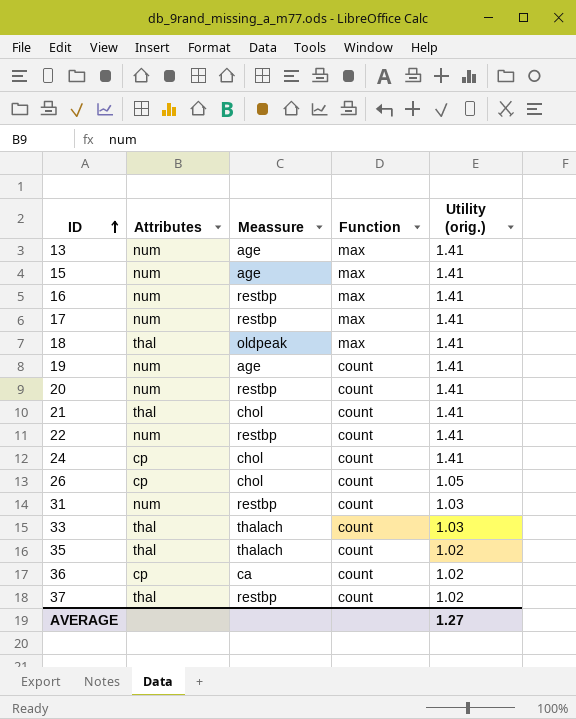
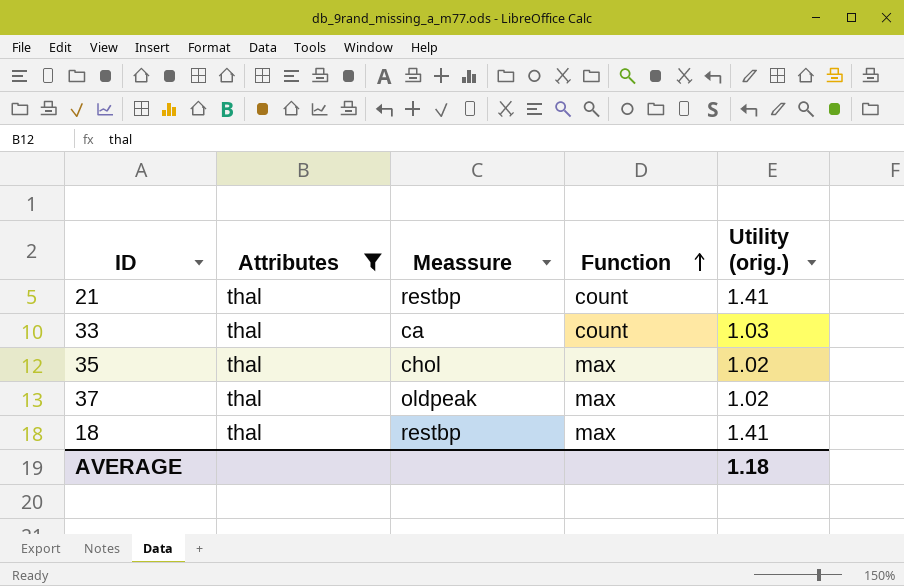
filter: none -> Attributes = thal
row order: ID ascending -> Function ascending
21 | Meassure: chol -> restbp
33 | Meassure: thalach -> ca
35 | Meassure: thalach -> chol
35 | Function: count -> max
37 | Meassure: restbp -> oldpeak
37 | Function: count -> max
18 | Meassure: oldpeak -> restbp
AVERAGE | Utility (orig.): 1.27 -> 1.18

